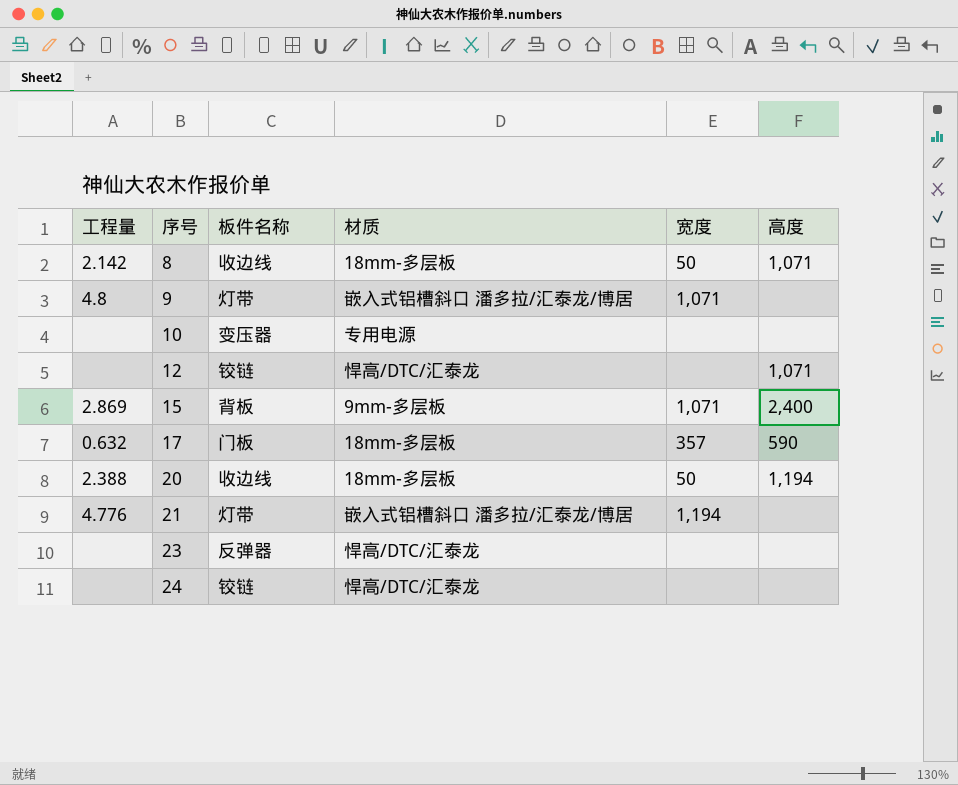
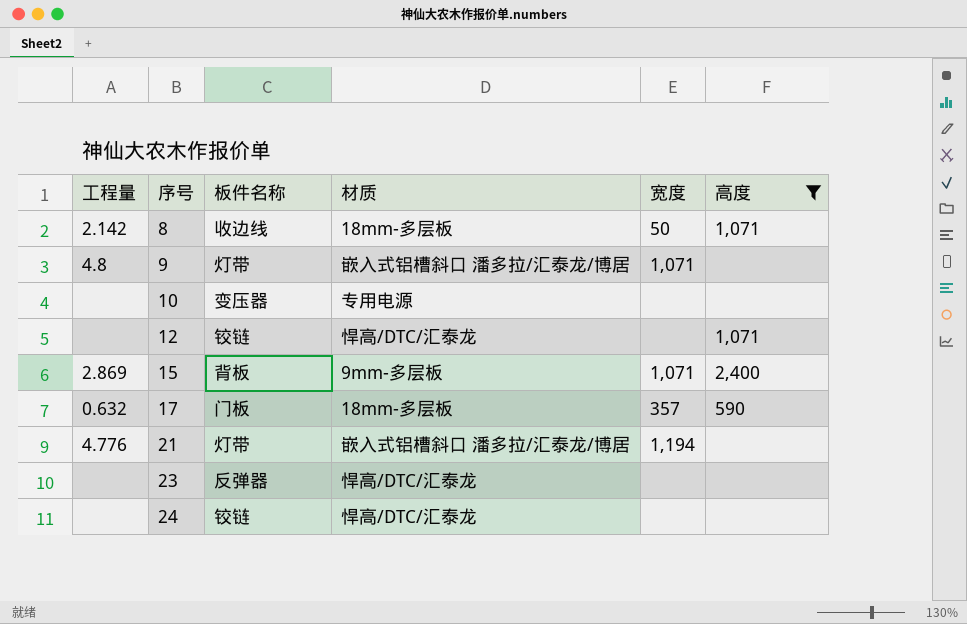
filter: none -> 高度 != 1,194

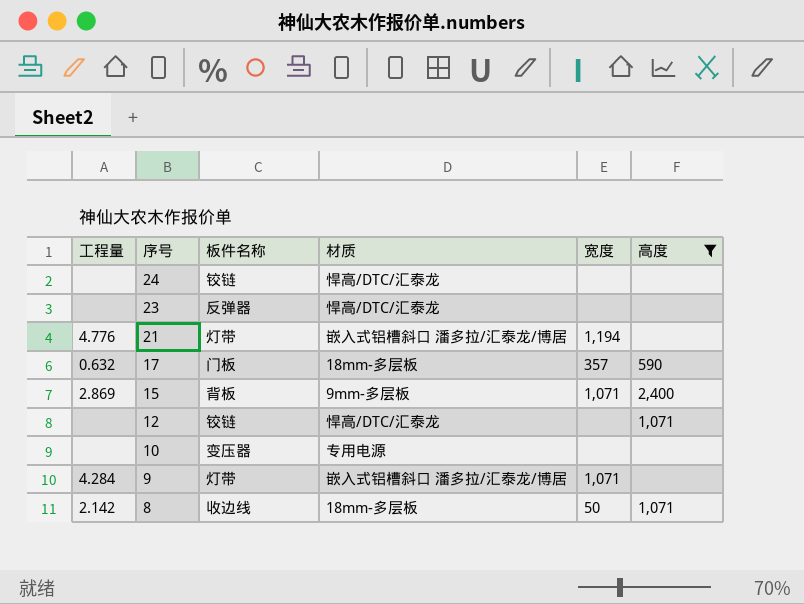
row order: 序号 ascending -> 序号 descending
9 | 工程量: 4.8 -> 4.284

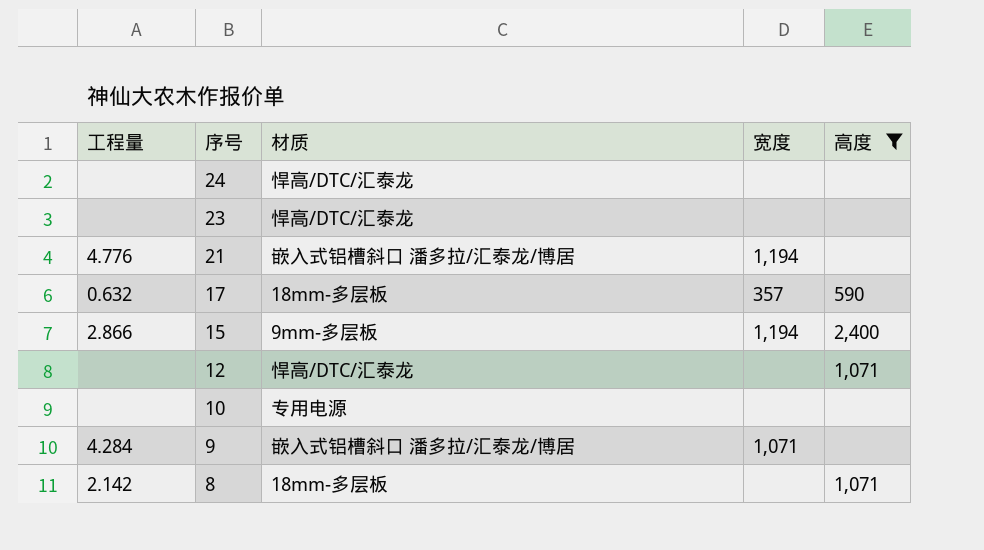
column 板件名称 | position: 3 -> none
15 | 工程量: 2.869 -> 2.866
15 | 宽度: 1,071 -> 1,194
8 | 宽度: 50 -> none

